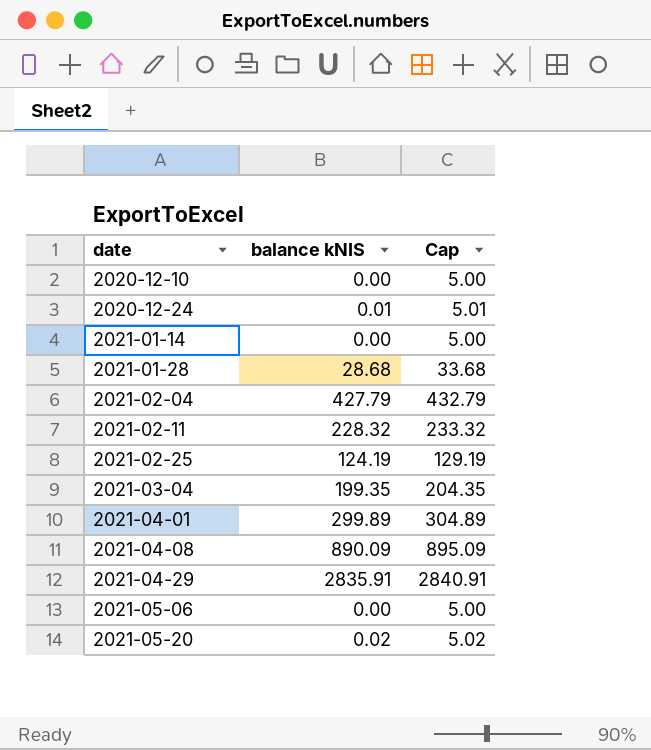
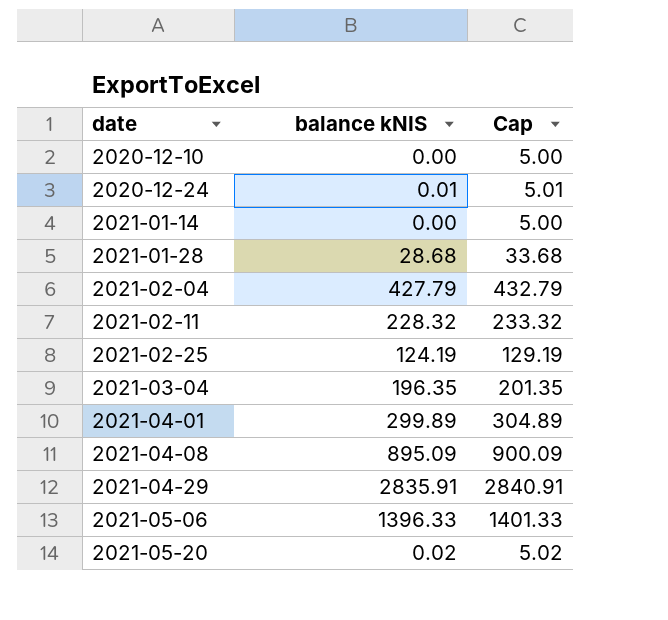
2021-03-04 | balance kNIS: 199.35 -> 196.35
2021-03-04 | Cap: 204.35 -> 201.35
2021-04-08 | balance kNIS: 890.09 -> 895.09
2021-04-08 | Cap: 895.09 -> 900.09
2021-05-06 | balance kNIS: 0.00 -> 1396.33
2021-05-06 | Cap: 5.00 -> 1401.33

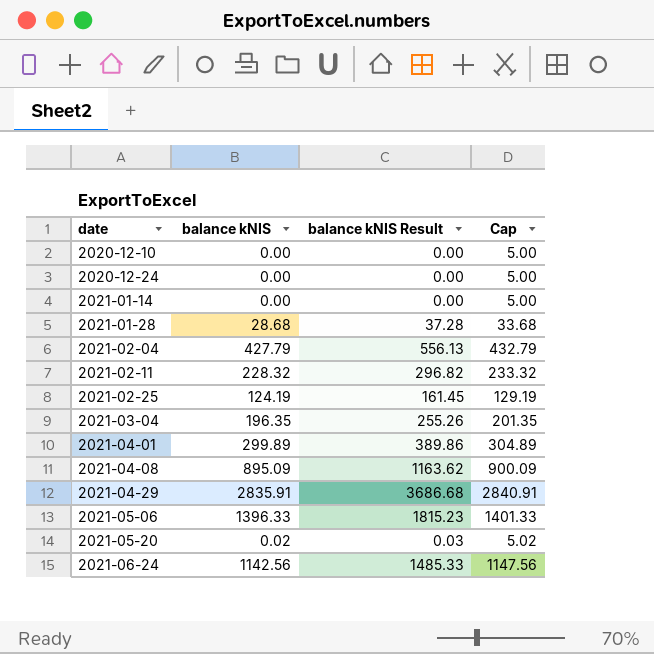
column balance kNIS Result | formula: none -> [balance kNIS] * 1.3
2020-12-24 | balance kNIS: 0.01 -> 0.00
2020-12-24 | Cap: 5.01 -> 5.00
row 2021-06-24: none -> 1142.56 | 1485.33 | 1147.56

